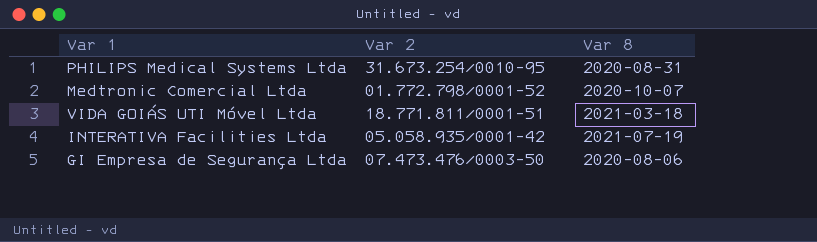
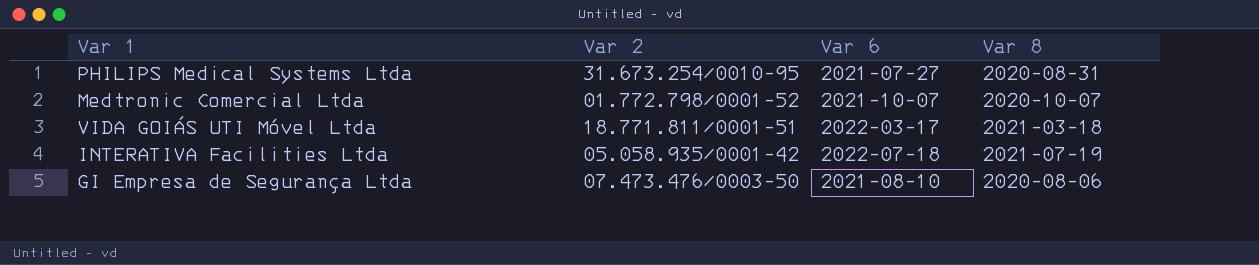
column Var 6 | position: none -> 3

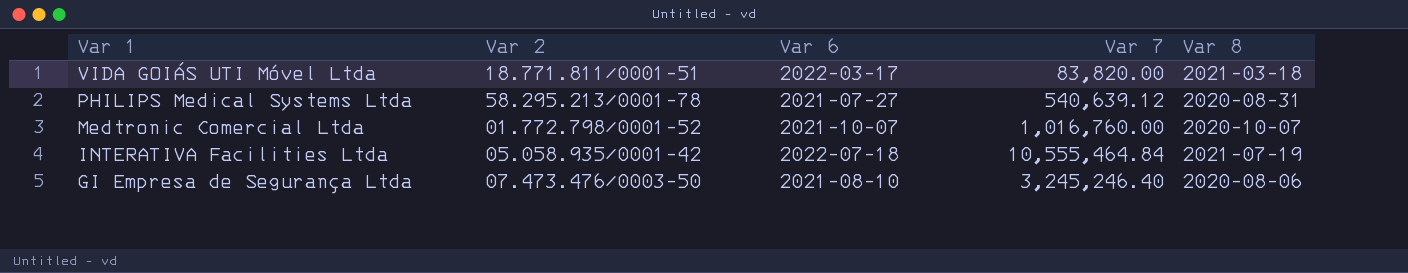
row order: none -> Var 1 descending
column Var 7 | position: none -> 4
PHILIPS Medical Systems Ltda | Var 2: 31.673.254/0010-95 -> 58.295.213/0001-78

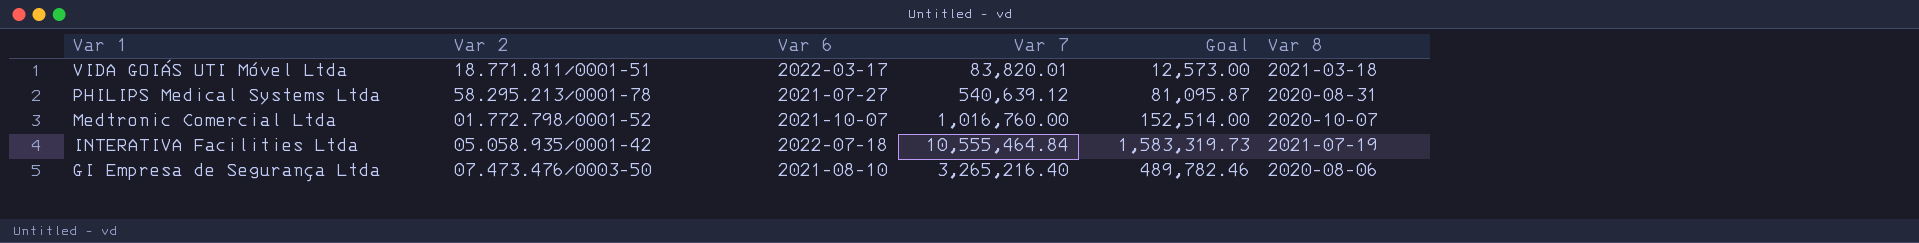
column Goal | formula: none -> [Var 7] * 0.15
VIDA GOIÁS UTI Móvel Ltda | Var 7: 83,820.00 -> 83,820.01
GI Empresa de Segurança Ltda | Var 7: 3,245,246.40 -> 3,265,216.40

